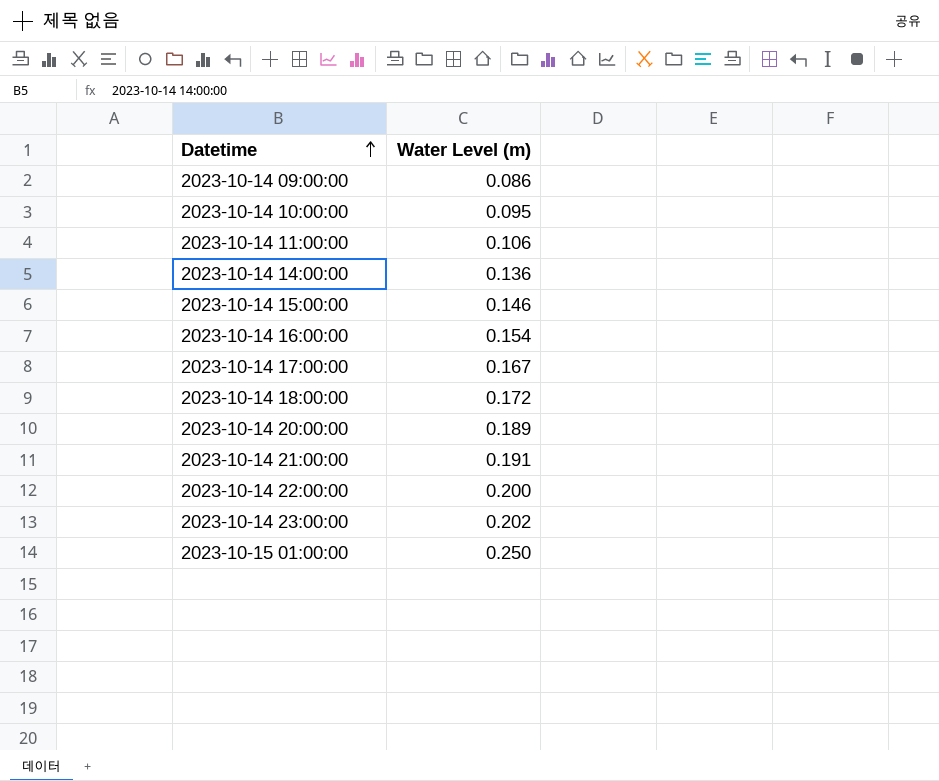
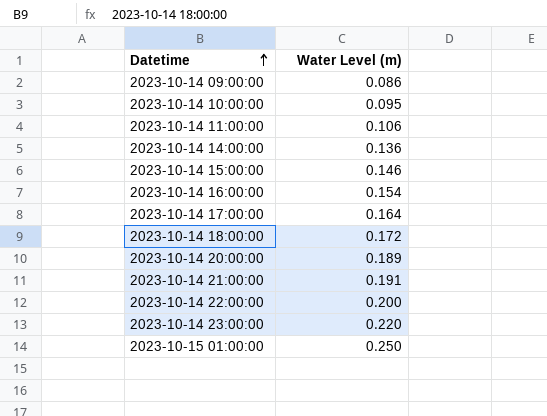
2023-10-14 17:00:00 | Water Level (m): 0.167 -> 0.164
2023-10-14 23:00:00 | Water Level (m): 0.202 -> 0.220

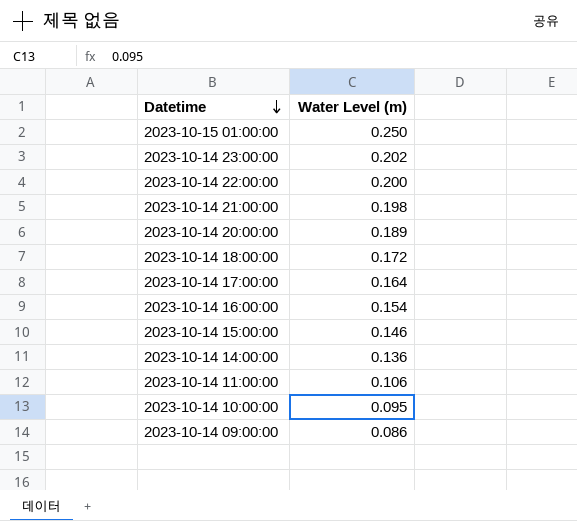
row order: Datetime ascending -> Datetime descending
2023-10-14 23:00:00 | Water Level (m): 0.220 -> 0.202
2023-10-14 21:00:00 | Water Level (m): 0.191 -> 0.198

